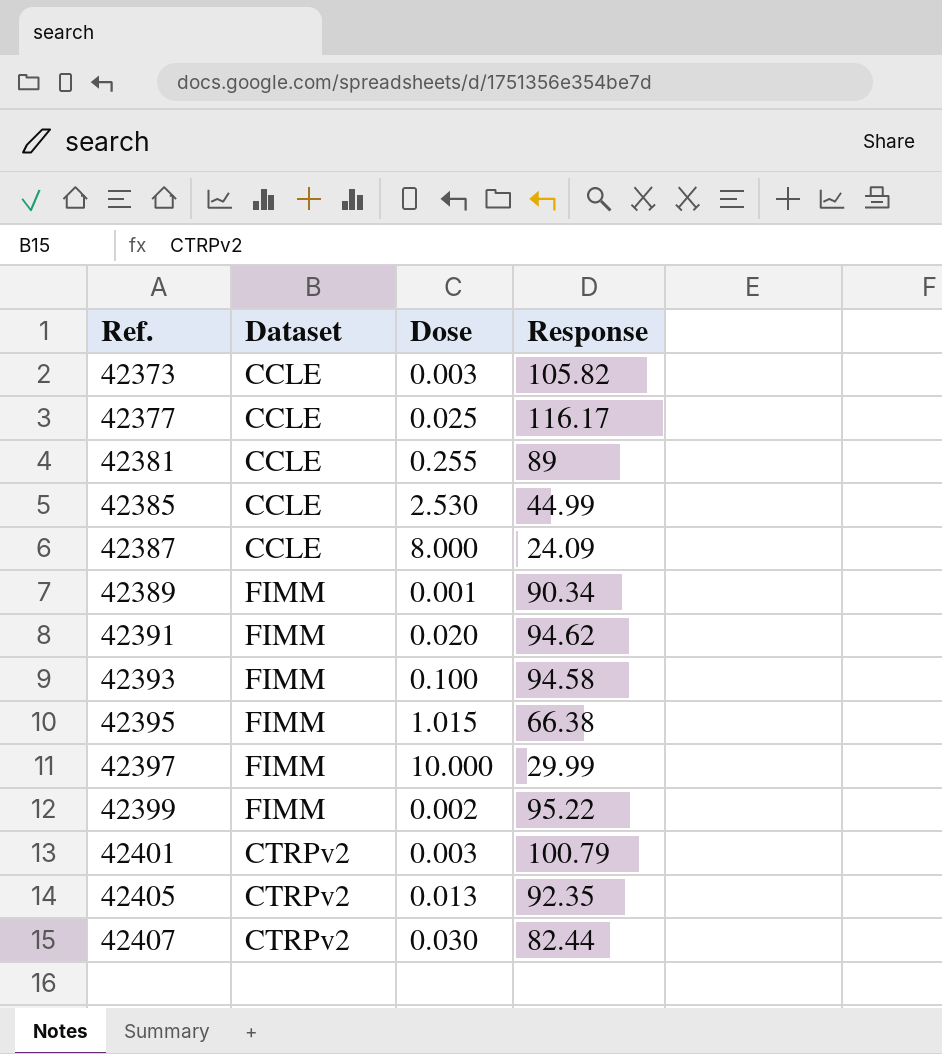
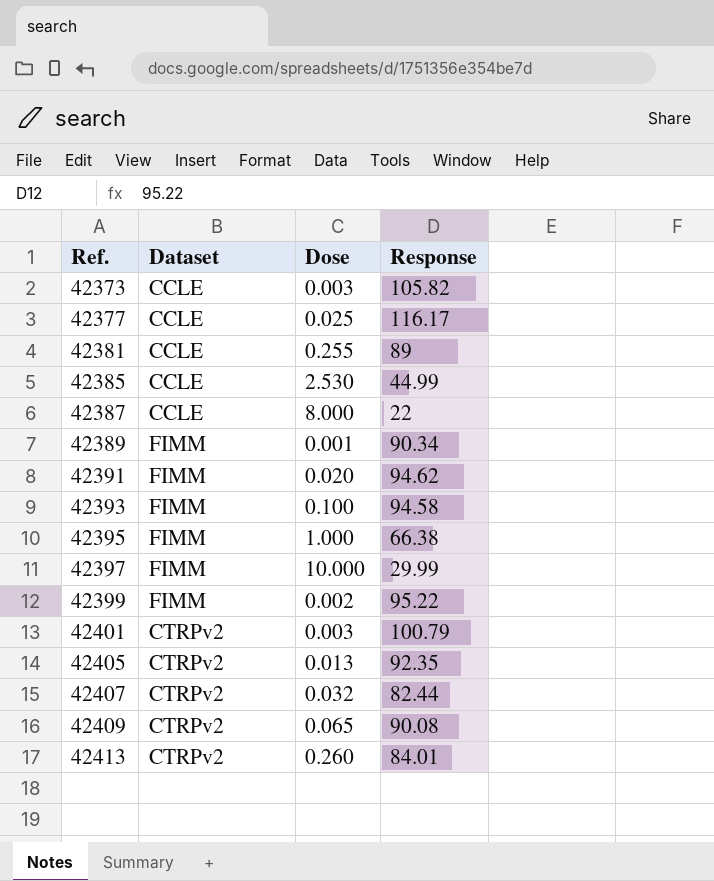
42387 | Response: 24.09 -> 22
42395 | Dose: 1.015 -> 1.000
42407 | Dose: 0.030 -> 0.032
row 42409: none -> CTRPv2 | 0.065 | 90.08
row 42413: none -> CTRPv2 | 0.260 | 84.01

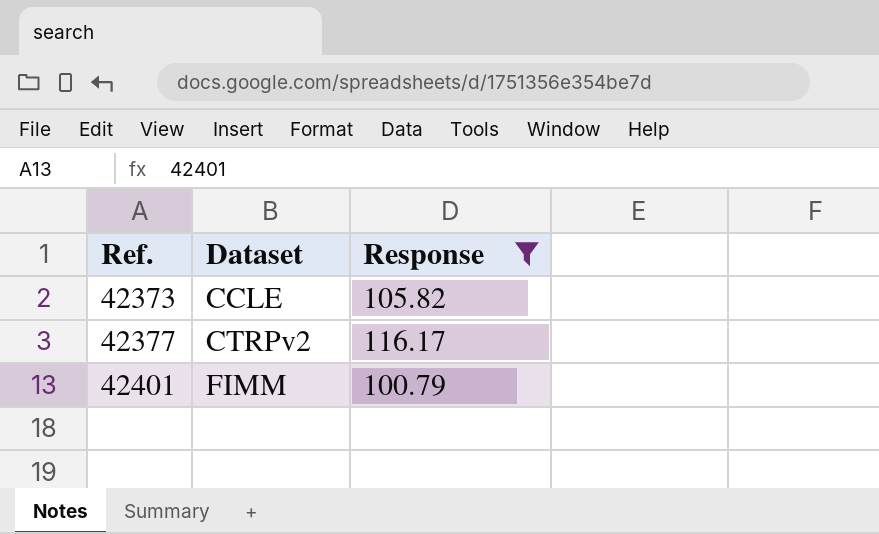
filter: none -> Response >= 100.79
column Dose | position: 3 -> none
42377 | Dataset: CCLE -> CTRPv2
42401 | Dataset: CTRPv2 -> FIMM

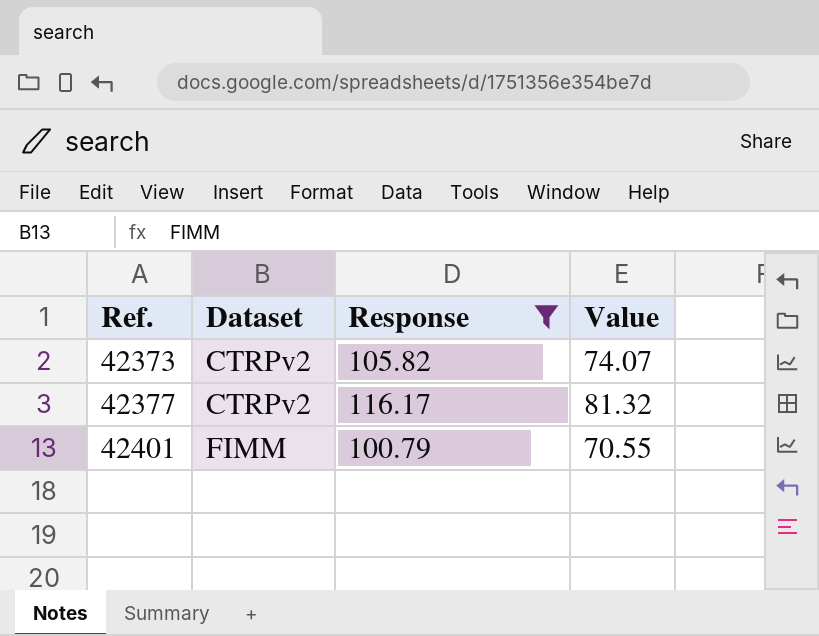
column Value | formula: none -> [Response] * 0.7
42373 | Dataset: CCLE -> CTRPv2

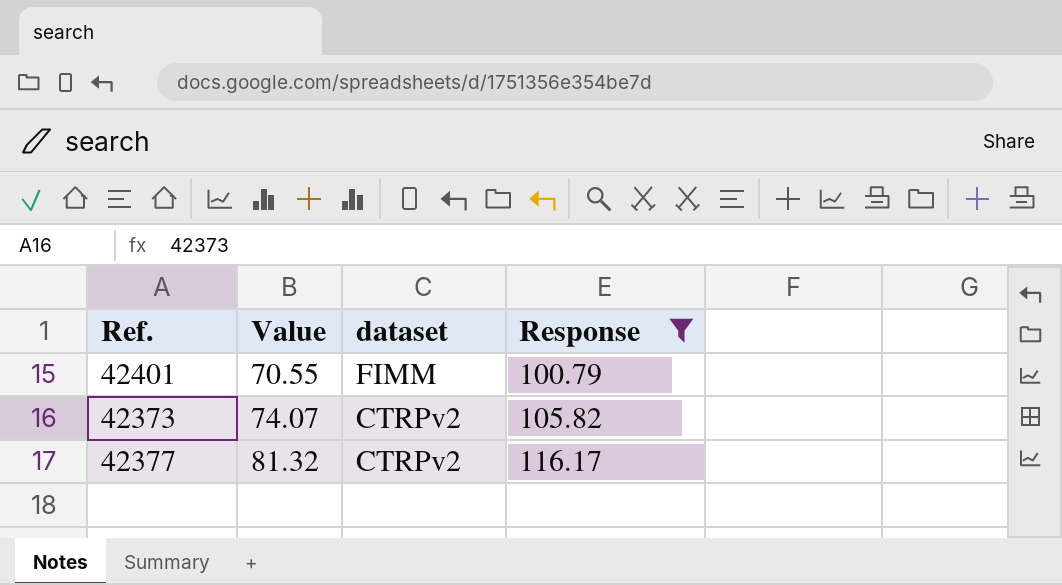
row order: Ref. ascending -> Value ascending
column Value | position: 4 -> 2
column name: Dataset -> dataset

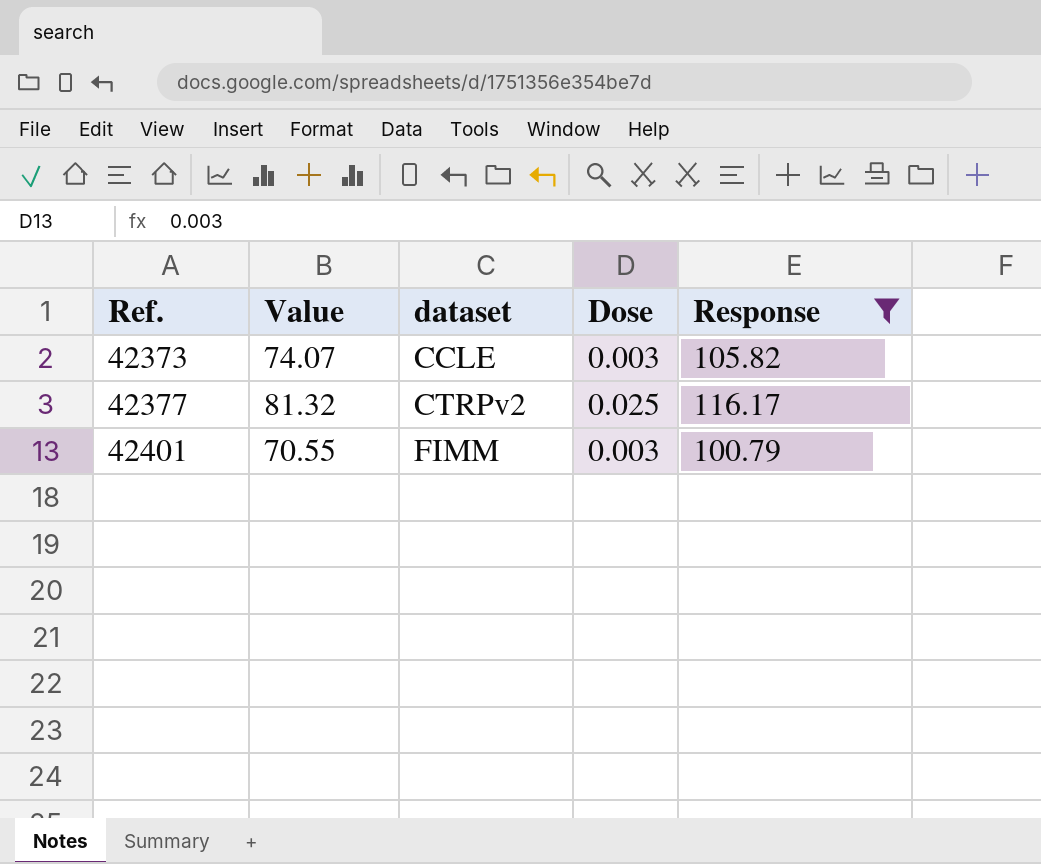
row order: Value ascending -> Ref. ascending
column Dose | position: none -> 4
42373 | dataset: CTRPv2 -> CCLE

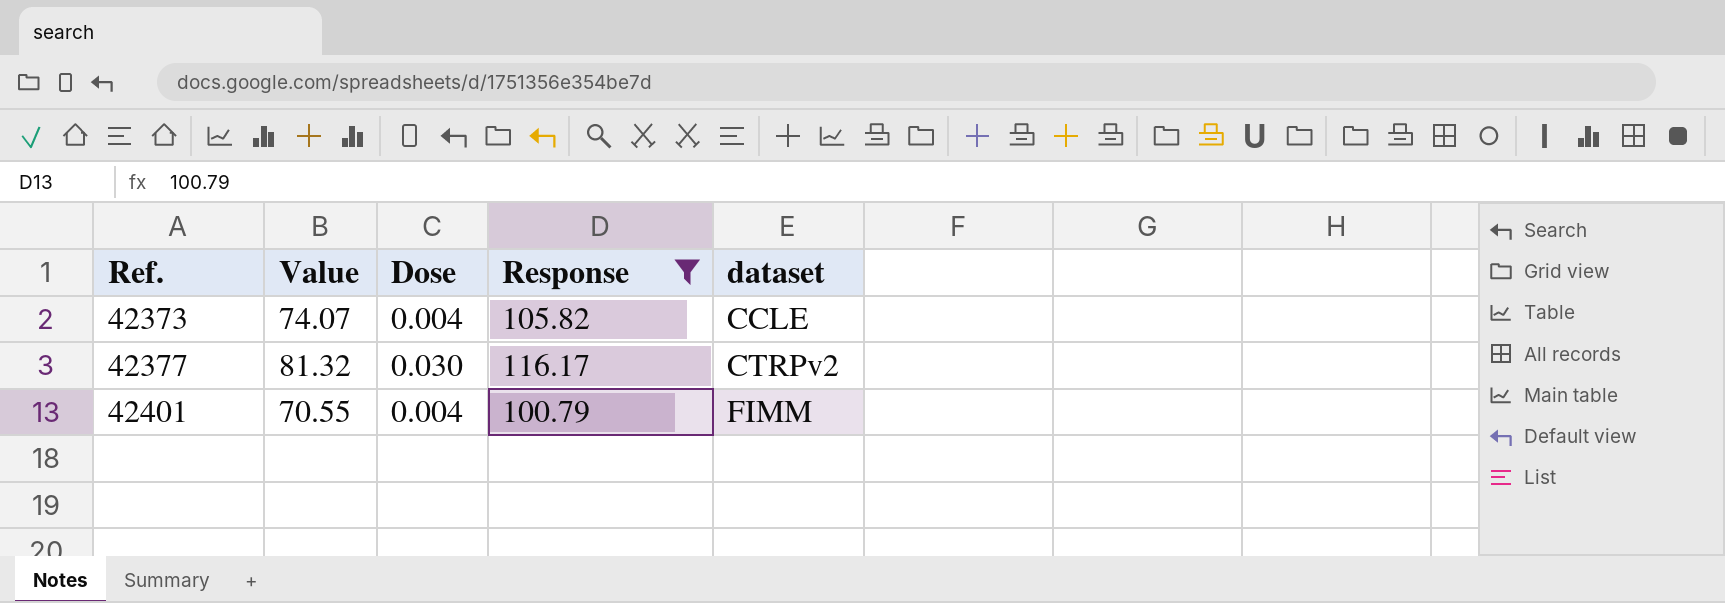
column dataset | position: 3 -> 5
42373 | Dose: 0.003 -> 0.004
42377 | Dose: 0.025 -> 0.030
42401 | Dose: 0.003 -> 0.004

